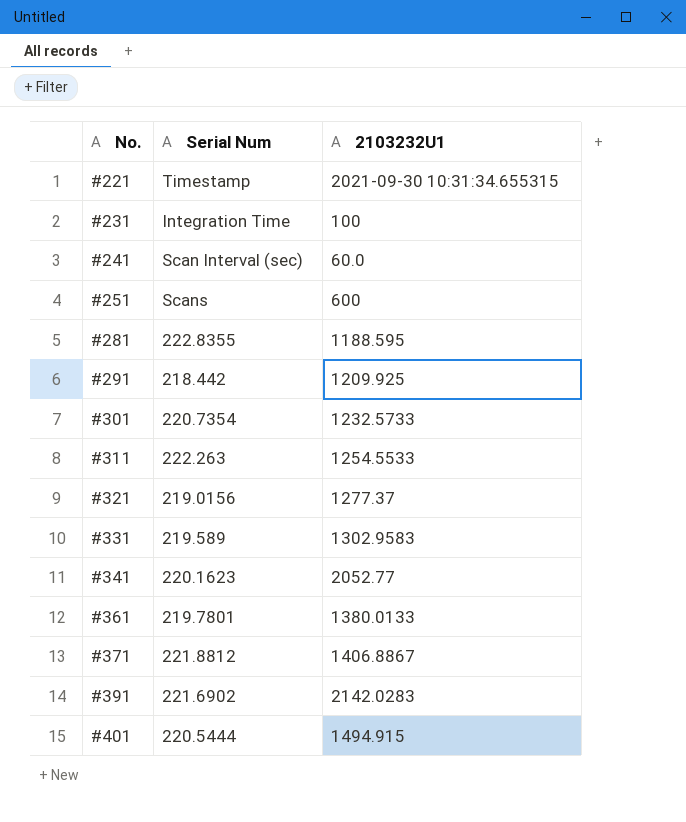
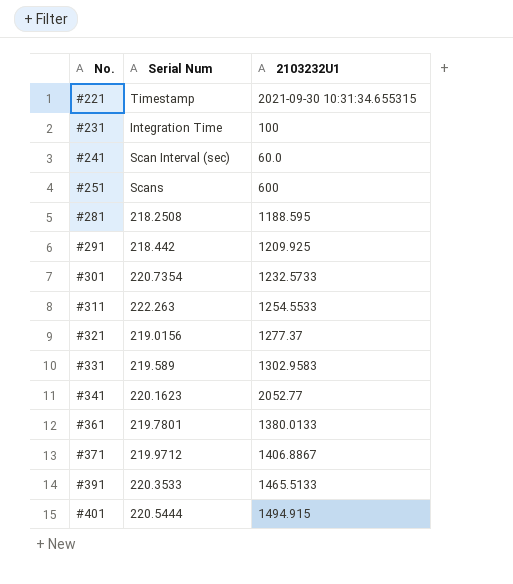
#281 | Serial Num: 222.8355 -> 218.2508
#371 | Serial Num: 221.8812 -> 219.9712
#391 | Serial Num: 221.6902 -> 220.3533
#391 | 2103232U1: 2142.0283 -> 1465.5133

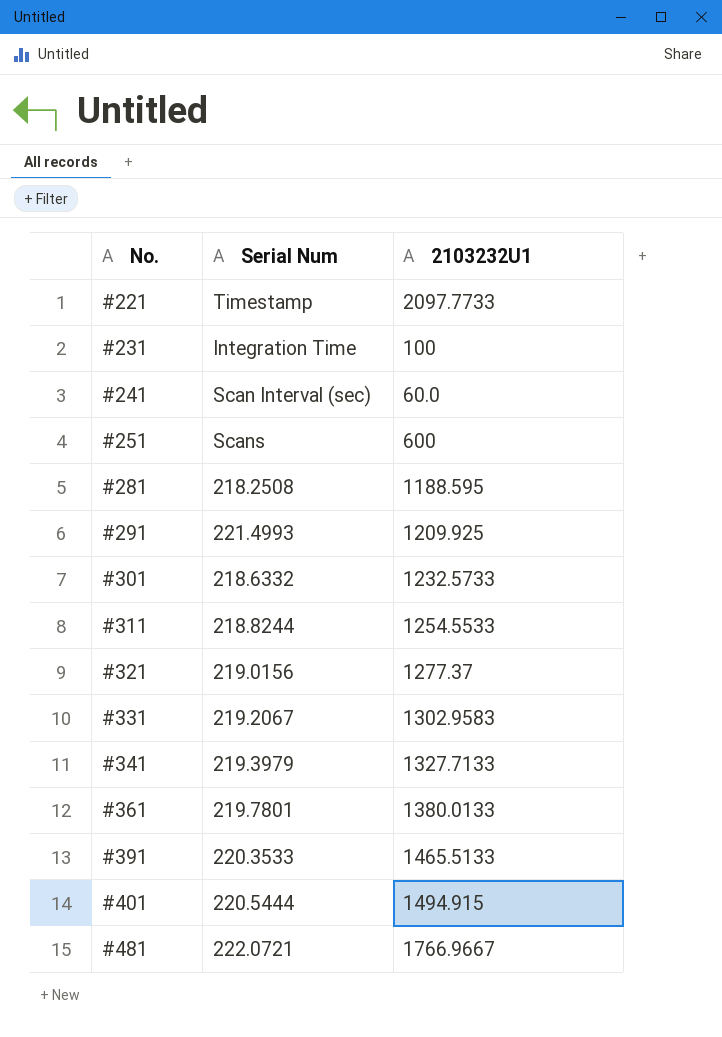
row #371: 219.9712 | 1406.8867 -> none
#221 | 2103232U1: 2021-09-30 10:31:34.655315 -> 2097.7733
#291 | Serial Num: 218.442 -> 221.4993
#301 | Serial Num: 220.7354 -> 218.6332
#311 | Serial Num: 222.263 -> 218.8244
#331 | Serial Num: 219.589 -> 219.2067
#341 | Serial Num: 220.1623 -> 219.3979
#341 | 2103232U1: 2052.77 -> 1327.7133
row #481: none -> 222.0721 | 1766.9667

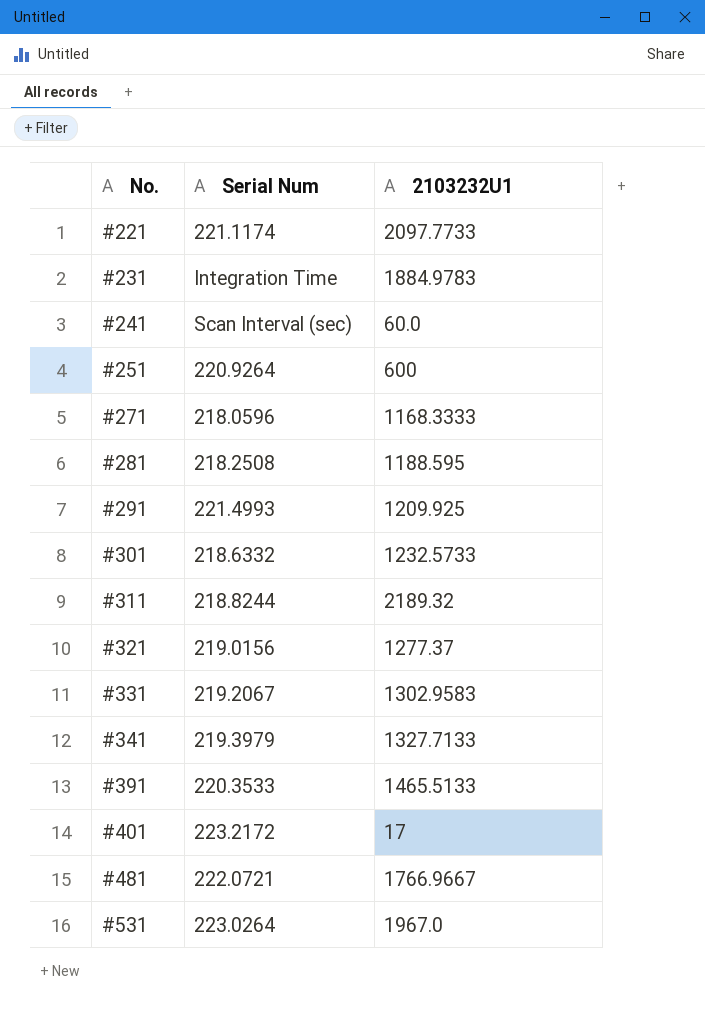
row #361: 219.7801 | 1380.0133 -> none
#221 | Serial Num: Timestamp -> 221.1174
#231 | 2103232U1: 100 -> 1884.9783
#251 | Serial Num: Scans -> 220.9264
row #271: none -> 218.0596 | 1168.3333
#311 | 2103232U1: 1254.5533 -> 2189.32
#401 | Serial Num: 220.5444 -> 223.2172
#401 | 2103232U1: 1494.915 -> 17
row #531: none -> 223.0264 | 1967.0

